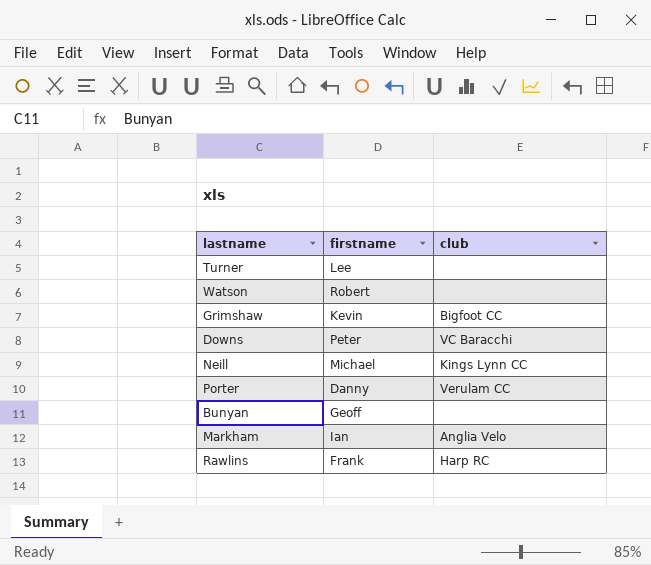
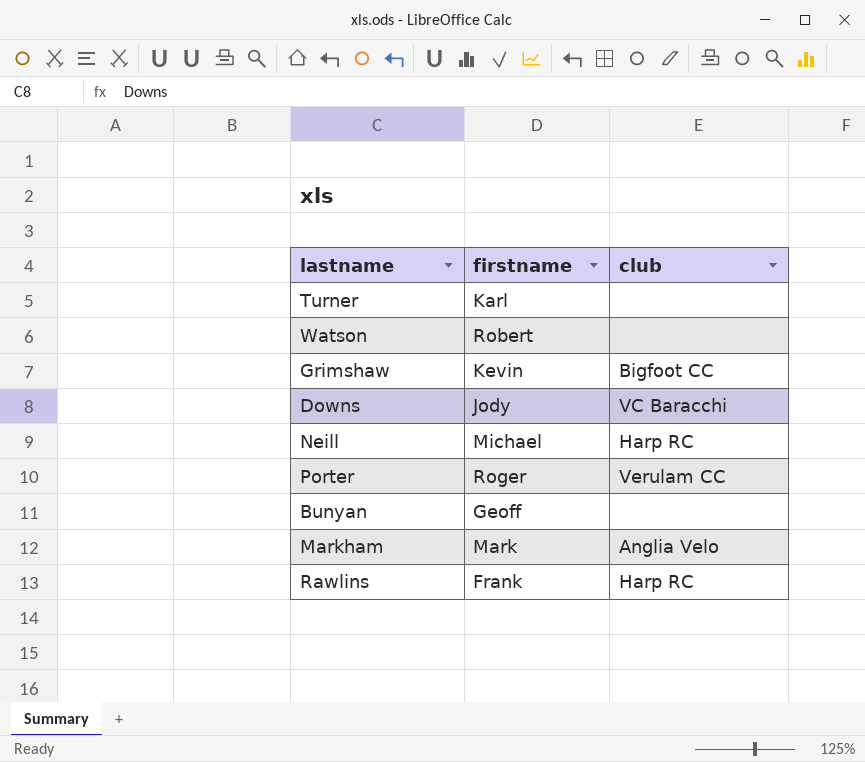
Turner | firstname: Lee -> Karl
Downs | firstname: Peter -> Jody
Neill | club: Kings Lynn CC -> Harp RC
Porter | firstname: Danny -> Roger
Markham | firstname: Ian -> Mark

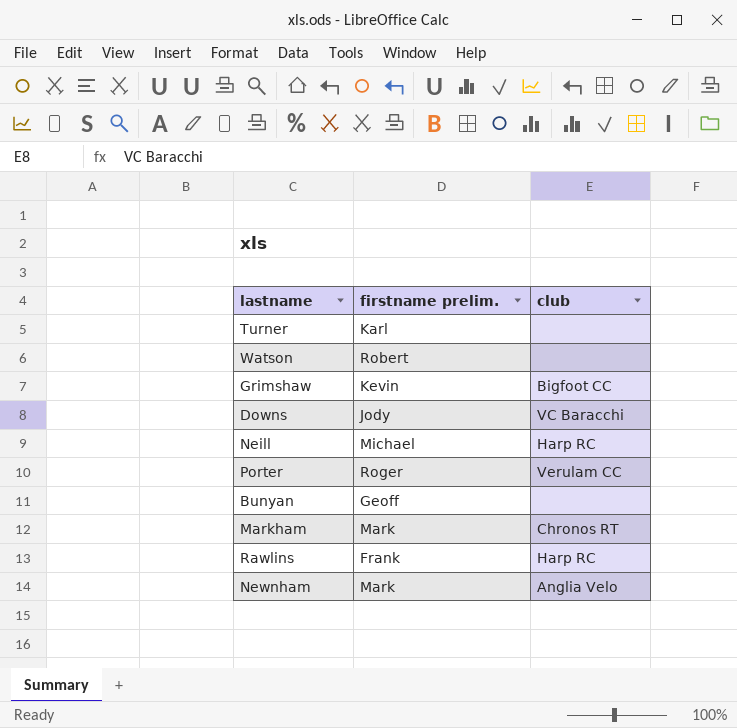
column name: firstname -> firstname prelim.
Markham | club: Anglia Velo -> Chronos RT
row Newnham: none -> Mark | Anglia Velo

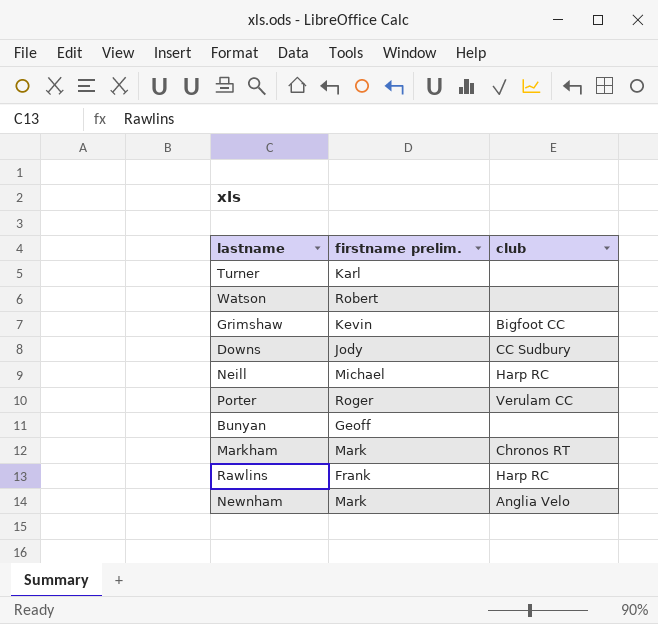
Downs | club: VC Baracchi -> CC Sudbury

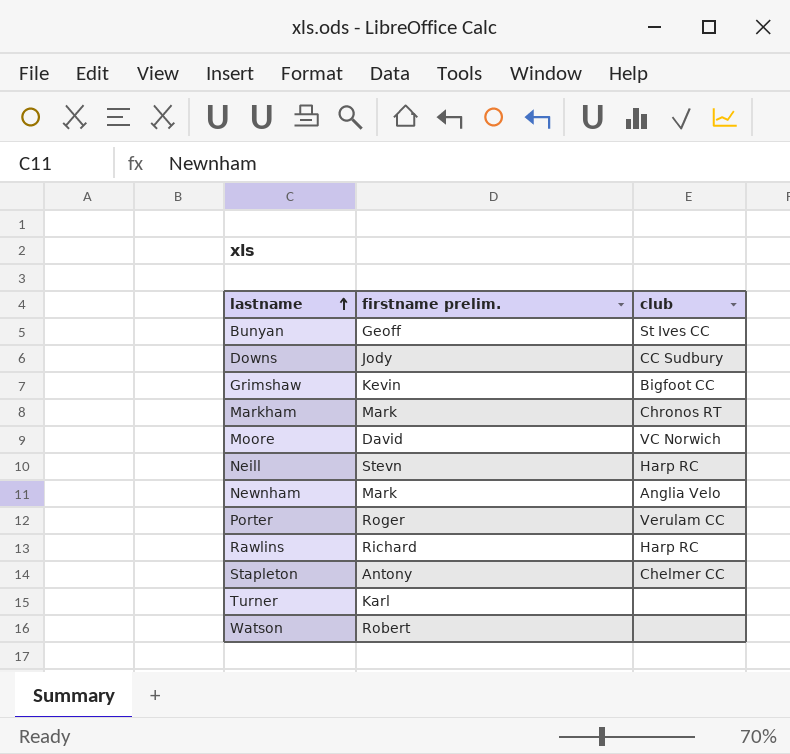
row order: none -> lastname ascending
Bunyan | club: none -> St Ives CC
row Moore: none -> David | VC Norwich
Neill | firstname prelim.: Michael -> Stevn
Rawlins | firstname prelim.: Frank -> Richard
row Stapleton: none -> Antony | Chelmer CC

